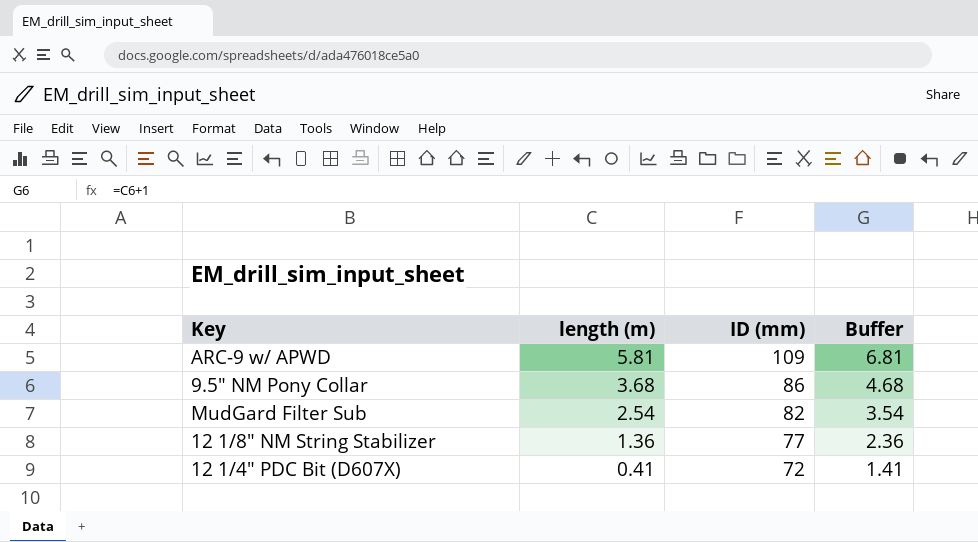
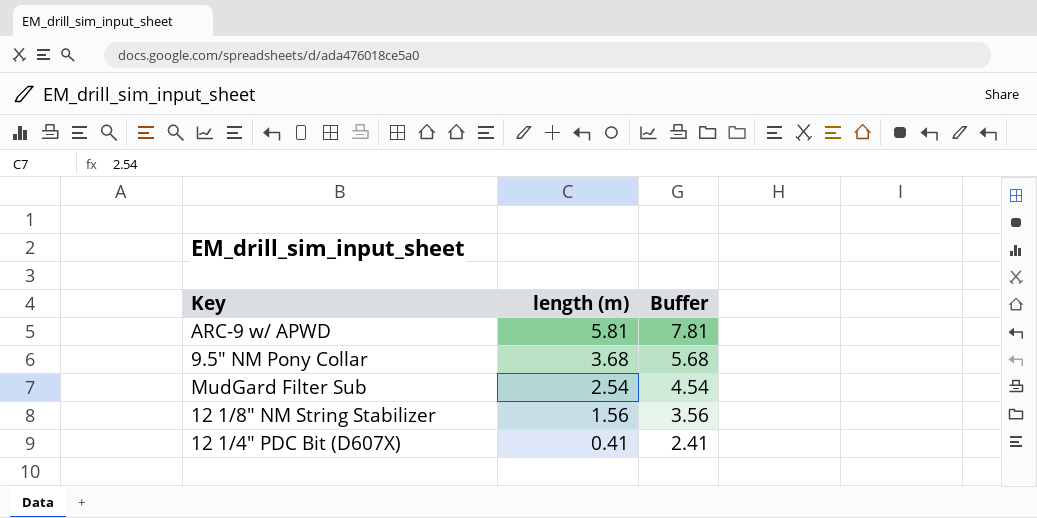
column ID (mm) | position: 3 -> none
column Buffer | formula: [length (m)] + 1 -> [length (m)] + 2
12 1/8" NM String Stabilizer | length (m): 1.36 -> 1.56

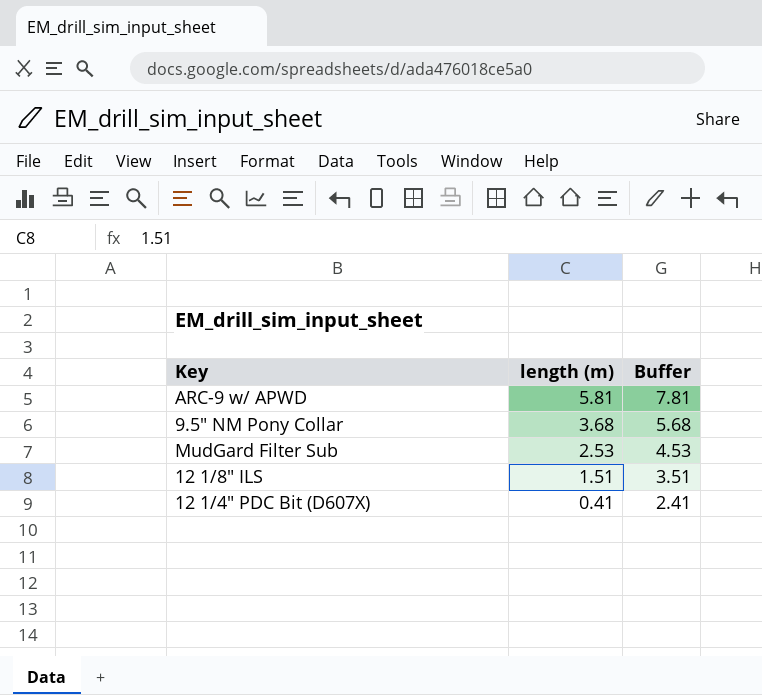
row 12 1/8" NM String Stabilizer: 1.56 | 3.56 -> none
MudGard Filter Sub | length (m): 2.54 -> 2.53
MudGard Filter Sub | Buffer: 4.54 -> 4.53
row 12 1/8" ILS: none -> 1.51 | 3.51

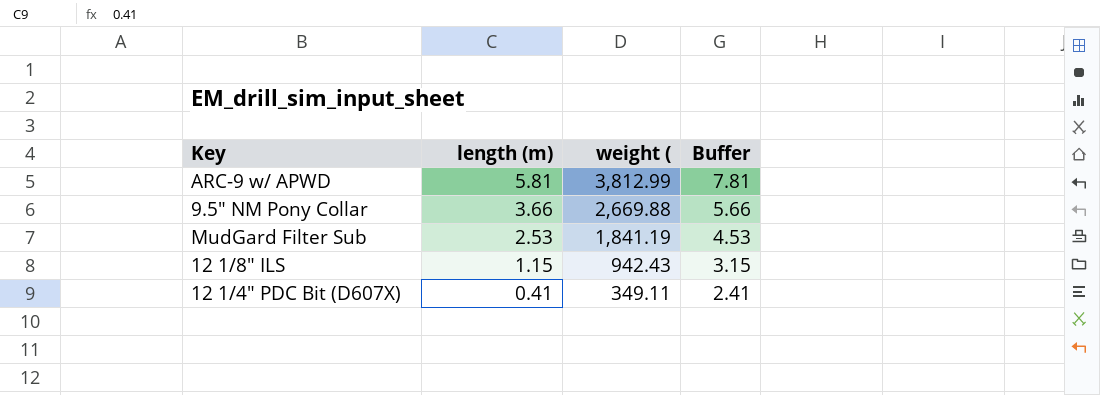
column weight ( | position: none -> 3
9.5" NM Pony Collar | length (m): 3.68 -> 3.66
9.5" NM Pony Collar | Buffer: 5.68 -> 5.66
12 1/8" ILS | length (m): 1.51 -> 1.15
12 1/8" ILS | Buffer: 3.51 -> 3.15

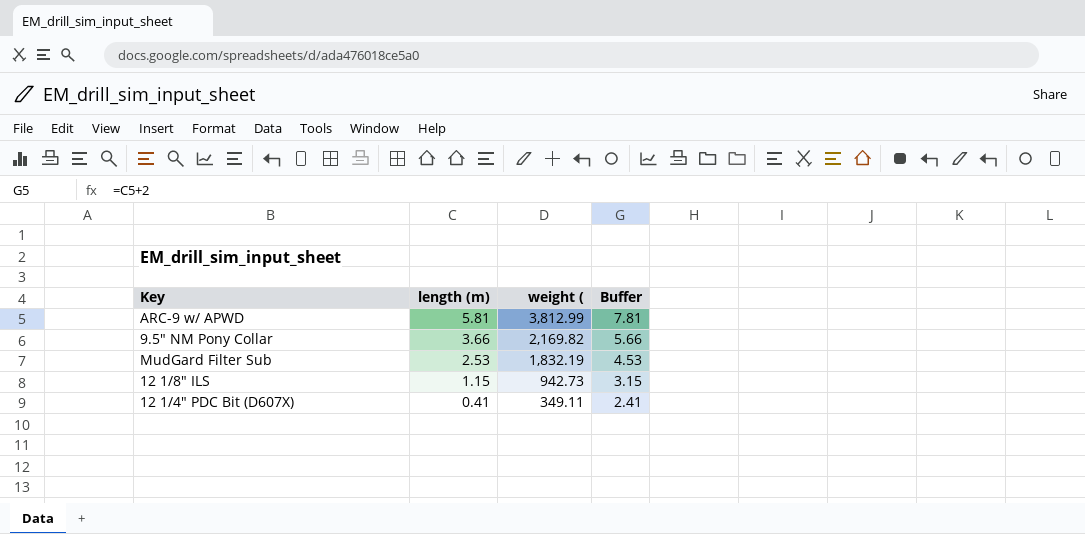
9.5" NM Pony Collar | weight (: 2,669.88 -> 2,169.82
MudGard Filter Sub | weight (: 1,841.19 -> 1,832.19
12 1/8" ILS | weight (: 942.43 -> 942.73

